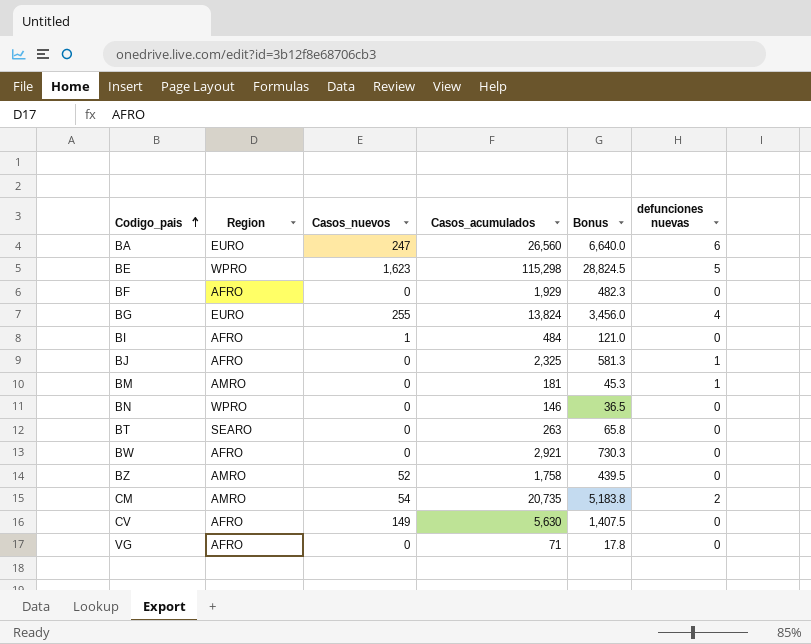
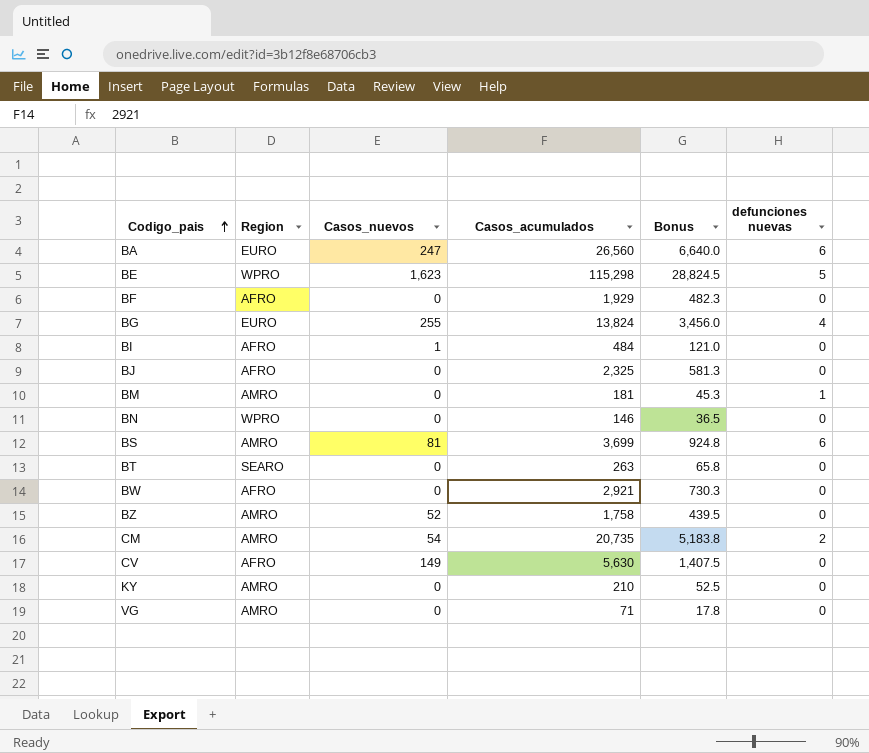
BJ | defunciones nuevas: 1 -> 0
row BS: none -> AMRO | 81 | 3,699 | 924.8 | 6
row KY: none -> AMRO | 0 | 210 | 52.5 | 0
VG | Region: AFRO -> AMRO

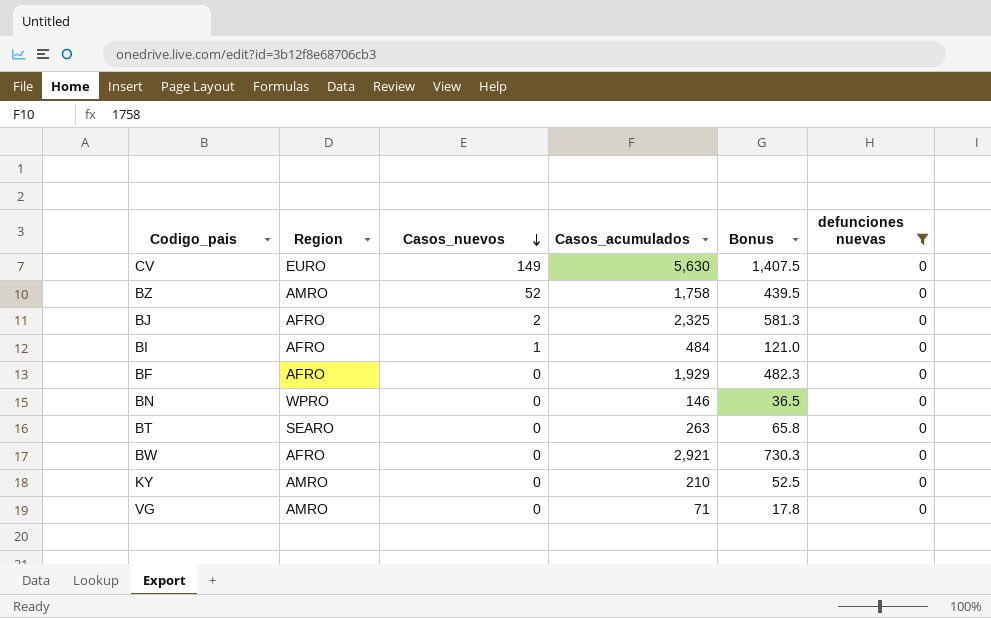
filter: none -> defunciones nuevas = 0
row order: Codigo_pais ascending -> Casos_nuevos descending
CV | Region: AFRO -> EURO
BJ | Casos_nuevos: 0 -> 2

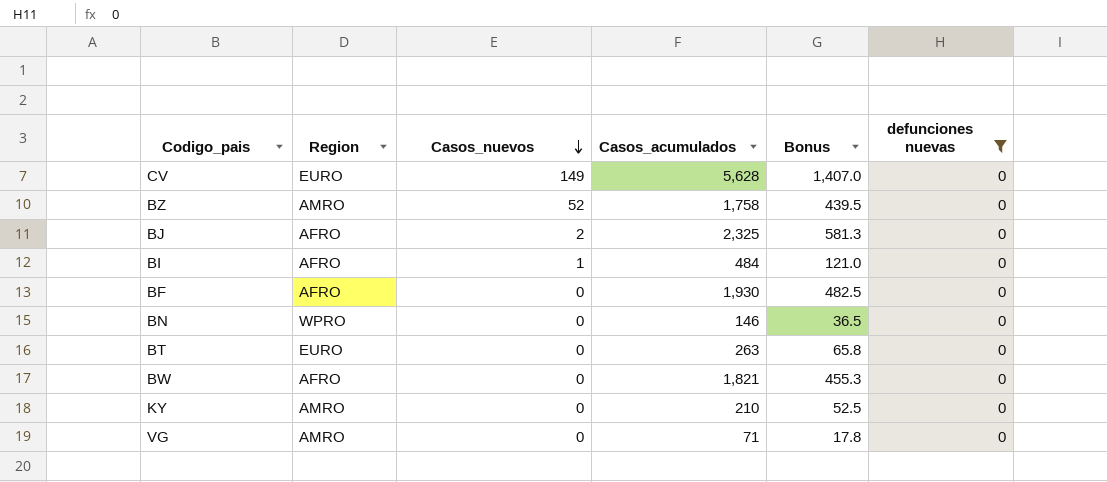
CV | Casos_acumulados: 5,630 -> 5,628
CV | Bonus: 1,407.5 -> 1,407.0
BF | Casos_acumulados: 1,929 -> 1,930
BF | Bonus: 482.3 -> 482.5
BT | Region: SEARO -> EURO
BW | Casos_acumulados: 2,921 -> 1,821
BW | Bonus: 730.3 -> 455.3

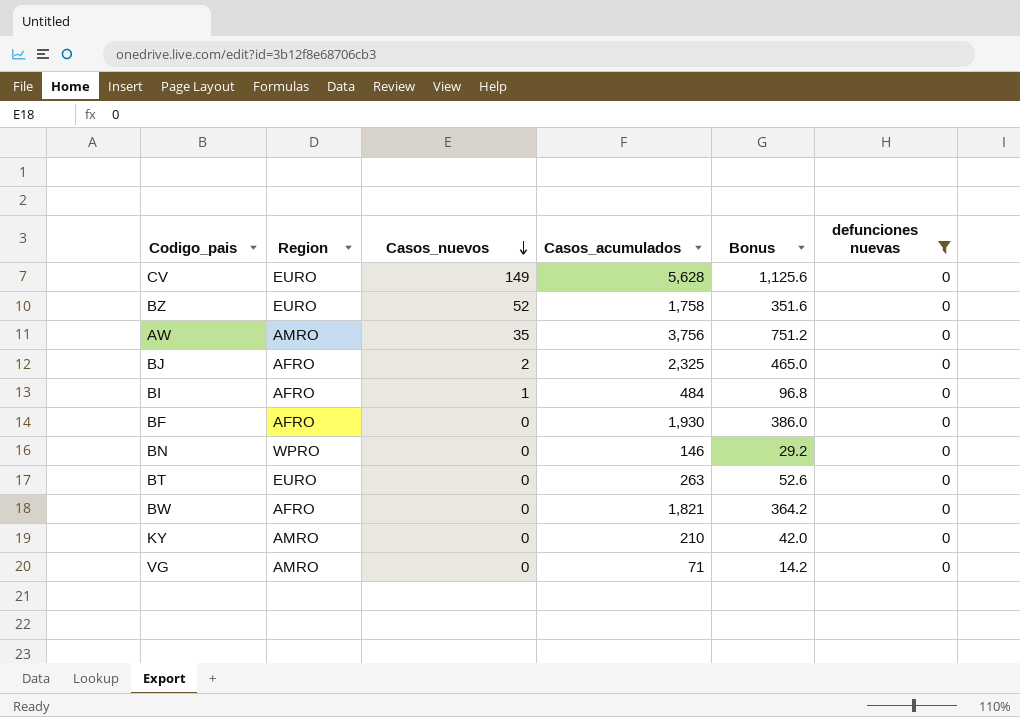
column Bonus | formula: [Casos_acumulados] * 0.25 -> [Casos_acumulados] * 0.2
BZ | Region: AMRO -> EURO
row AW: none -> AMRO | 35 | 3,756 | 751.2 | 0

